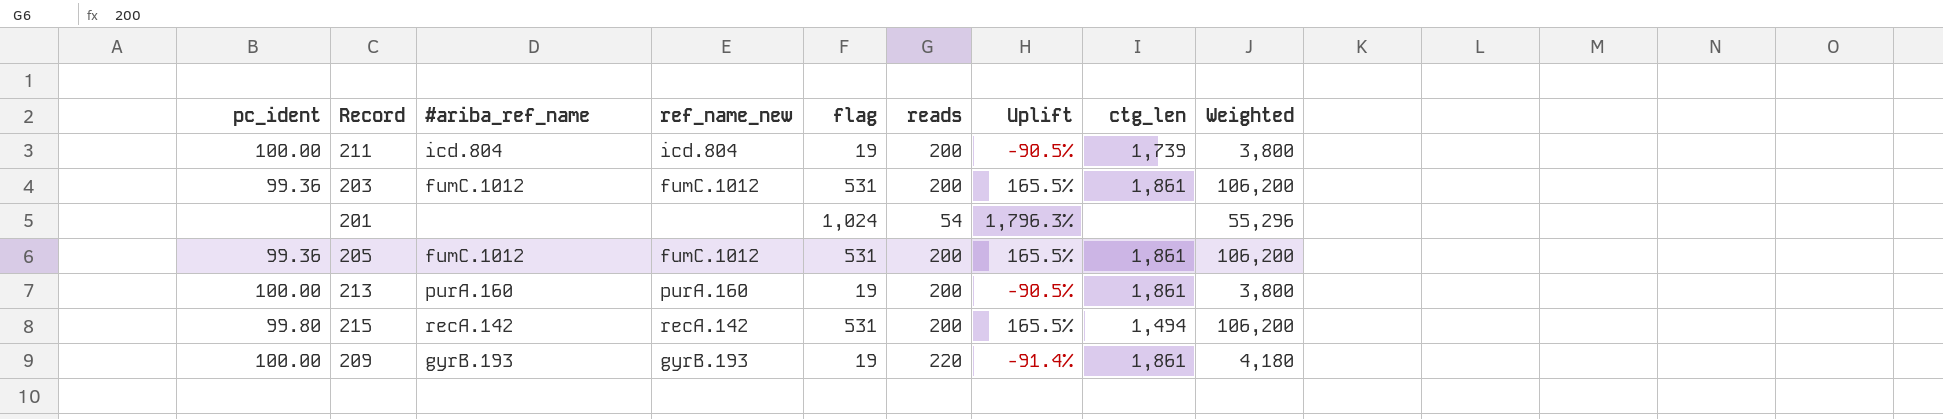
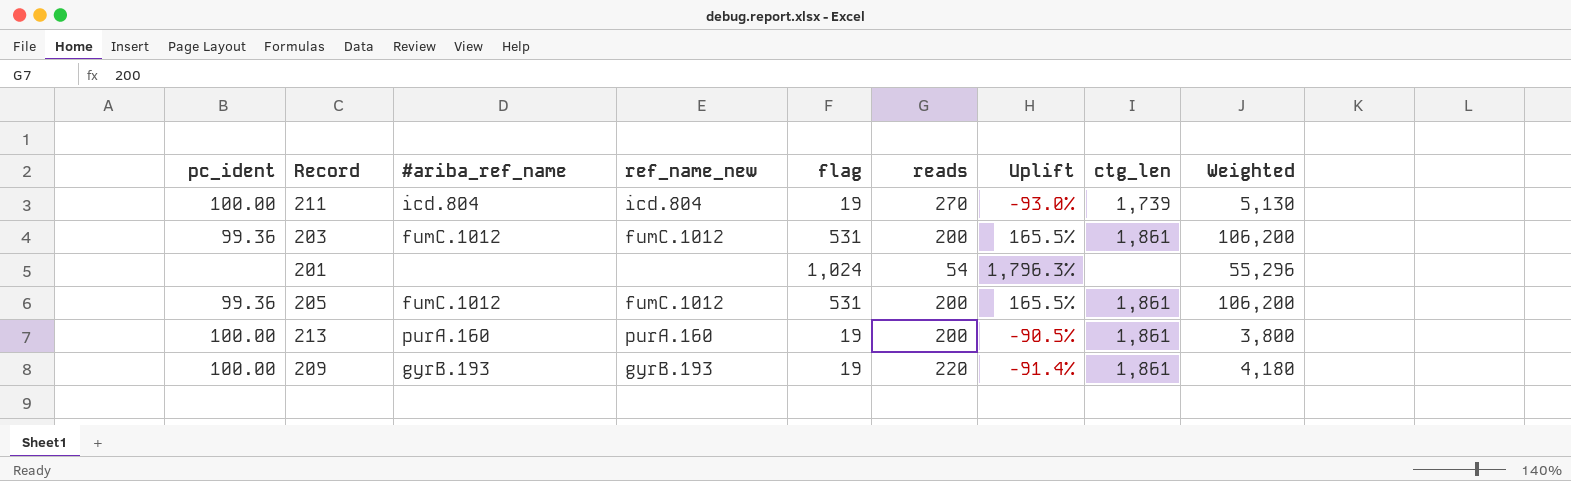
row 215: 99.80 | recA.142 | recA.142 | 531 | 200 | 165.5% | 1,494 | 106,200 -> none
211 | reads: 200 -> 270
211 | Uplift: -90.5% -> -93.0%
211 | Weighted: 3,800 -> 5,130

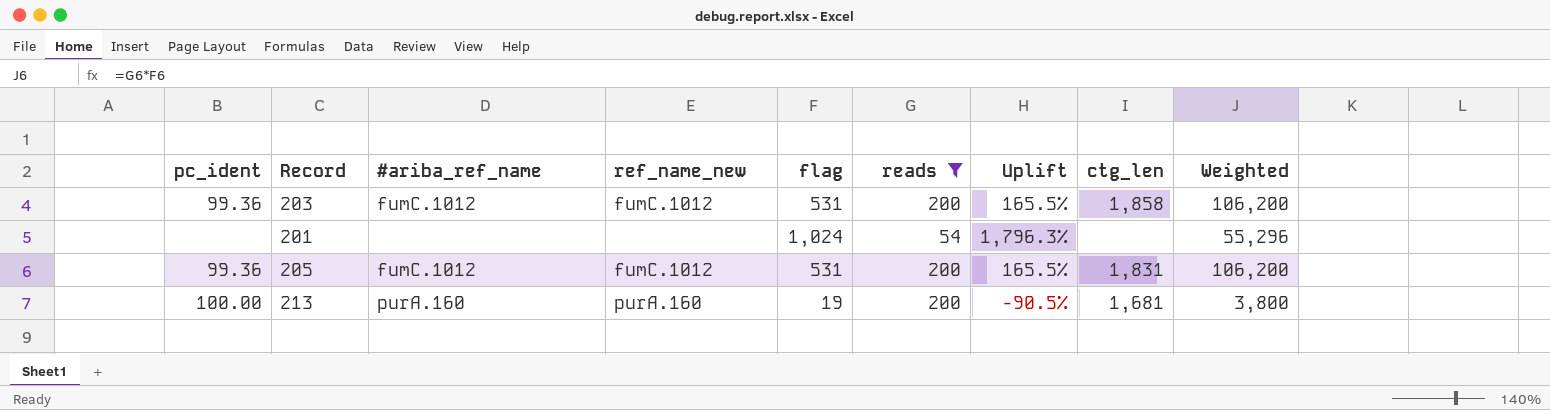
filter: none -> reads <= 200
203 | ctg_len: 1,861 -> 1,858
205 | ctg_len: 1,861 -> 1,831
213 | ctg_len: 1,861 -> 1,681

